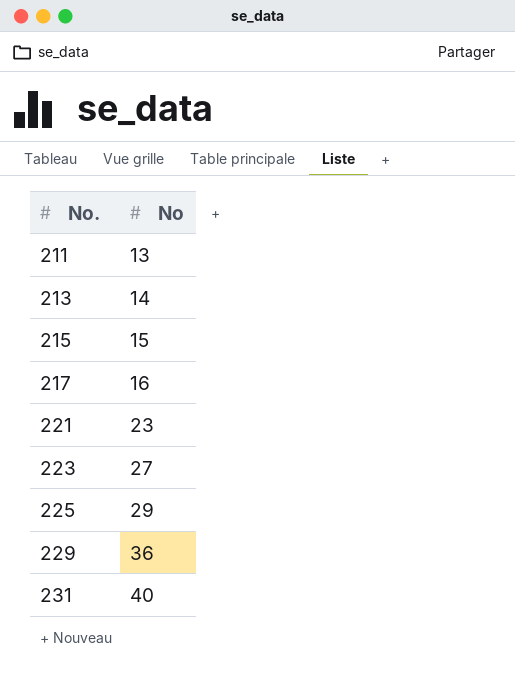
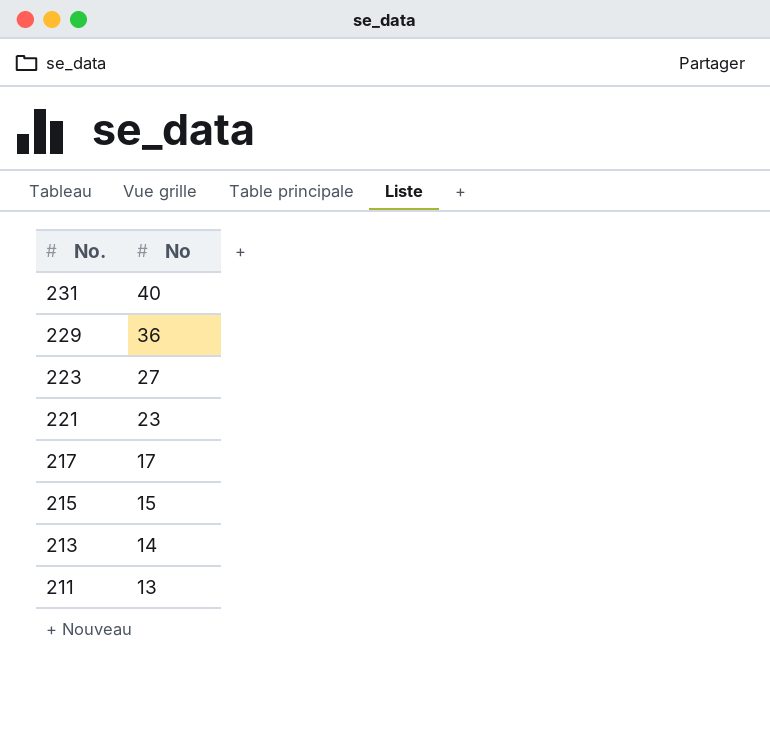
row order: No. ascending -> No. descending
row 225: 29 -> none
217 | No: 16 -> 17

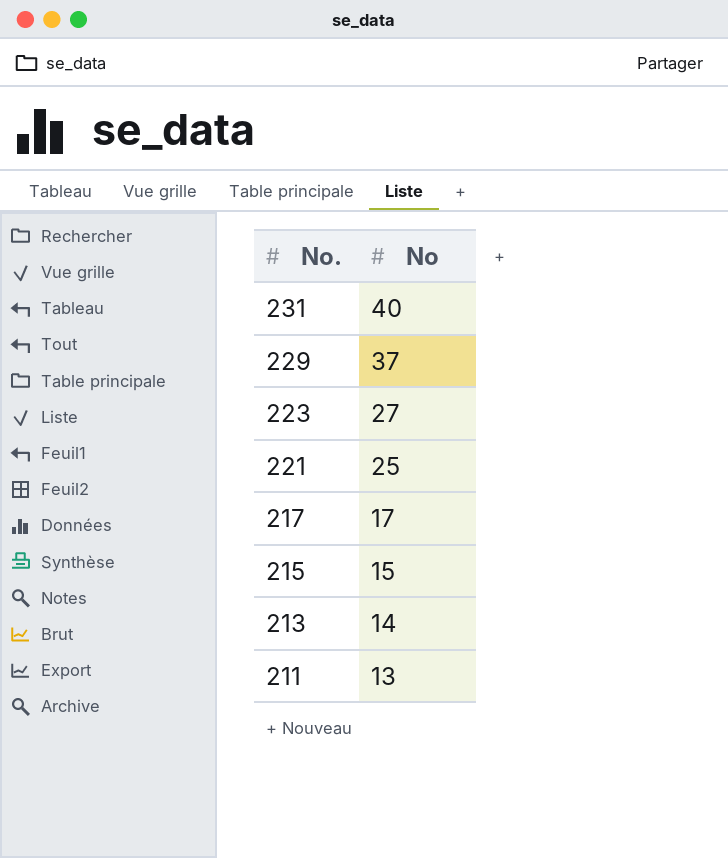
229 | No: 36 -> 37
221 | No: 23 -> 25

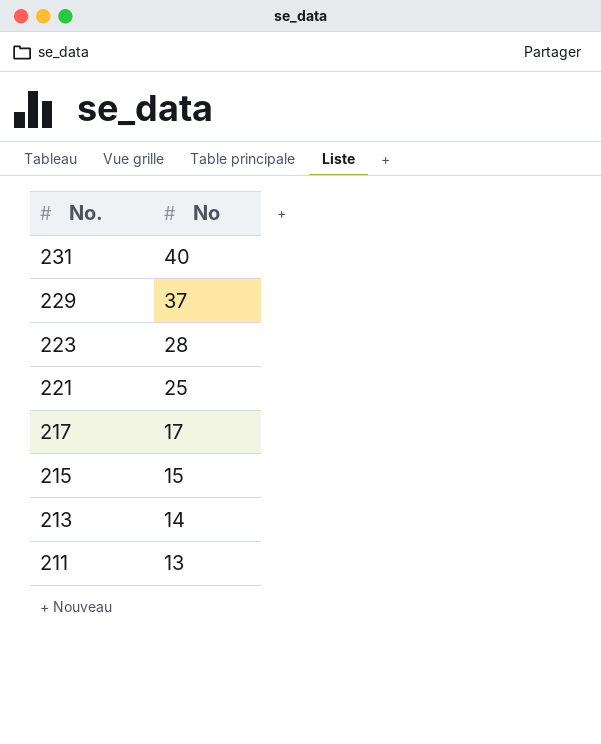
223 | No: 27 -> 28

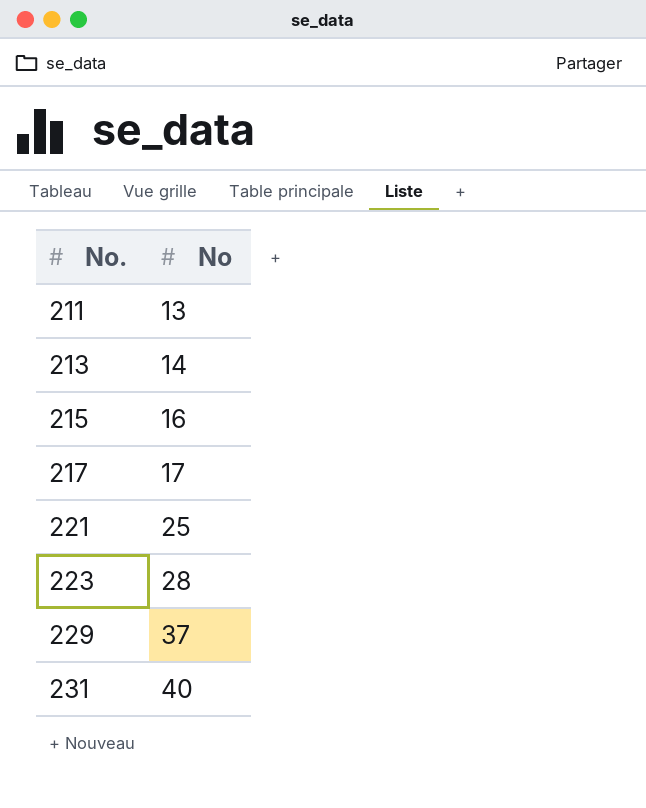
row order: No. descending -> No. ascending
215 | No: 15 -> 16

